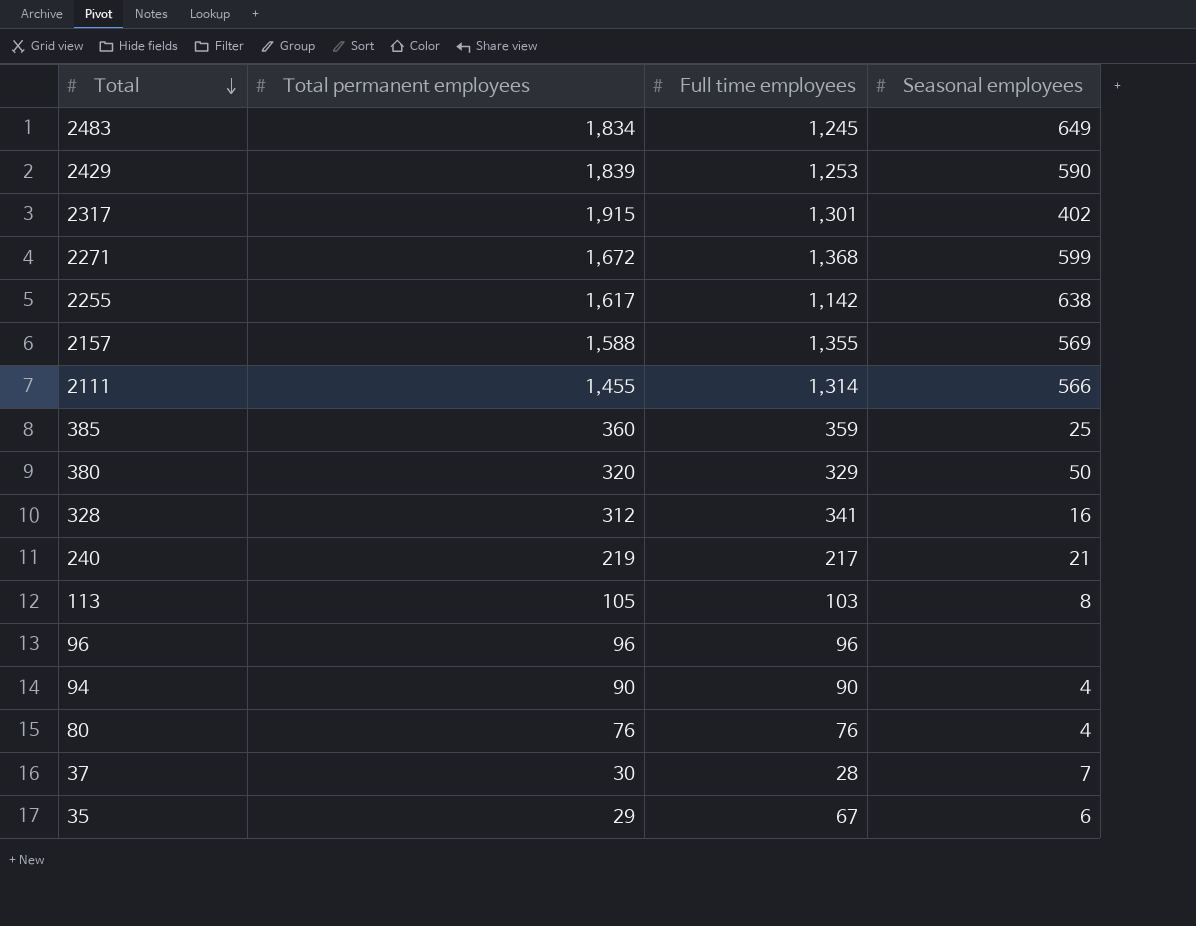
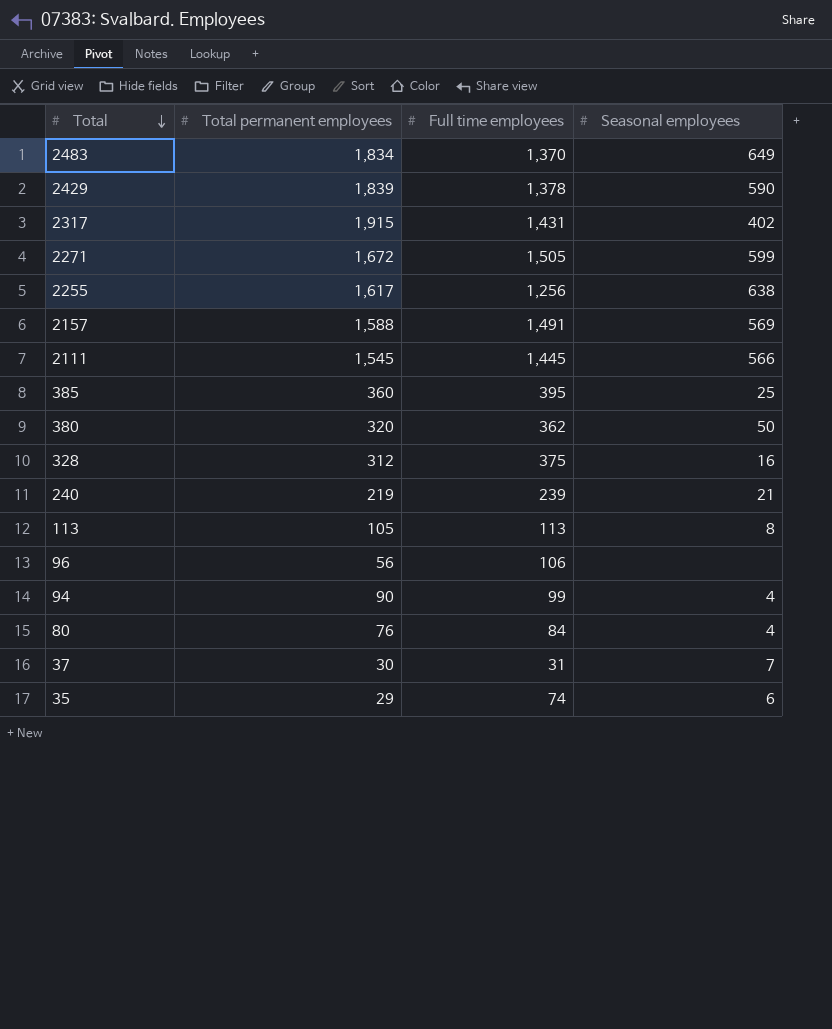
2483 | Full time employees: 1,245 -> 1,370
2429 | Full time employees: 1,253 -> 1,378
2317 | Full time employees: 1,301 -> 1,431
2271 | Full time employees: 1,368 -> 1,505
2255 | Full time employees: 1,142 -> 1,256
2157 | Full time employees: 1,355 -> 1,491
2111 | Total permanent employees: 1,455 -> 1,545
2111 | Full time employees: 1,314 -> 1,445
385 | Full time employees: 359 -> 395
380 | Full time employees: 329 -> 362
328 | Full time employees: 341 -> 375
240 | Full time employees: 217 -> 239
113 | Full time employees: 103 -> 113
96 | Total permanent employees: 96 -> 56
96 | Full time employees: 96 -> 106
94 | Full time employees: 90 -> 99
80 | Full time employees: 76 -> 84
37 | Full time employees: 28 -> 31
35 | Full time employees: 67 -> 74

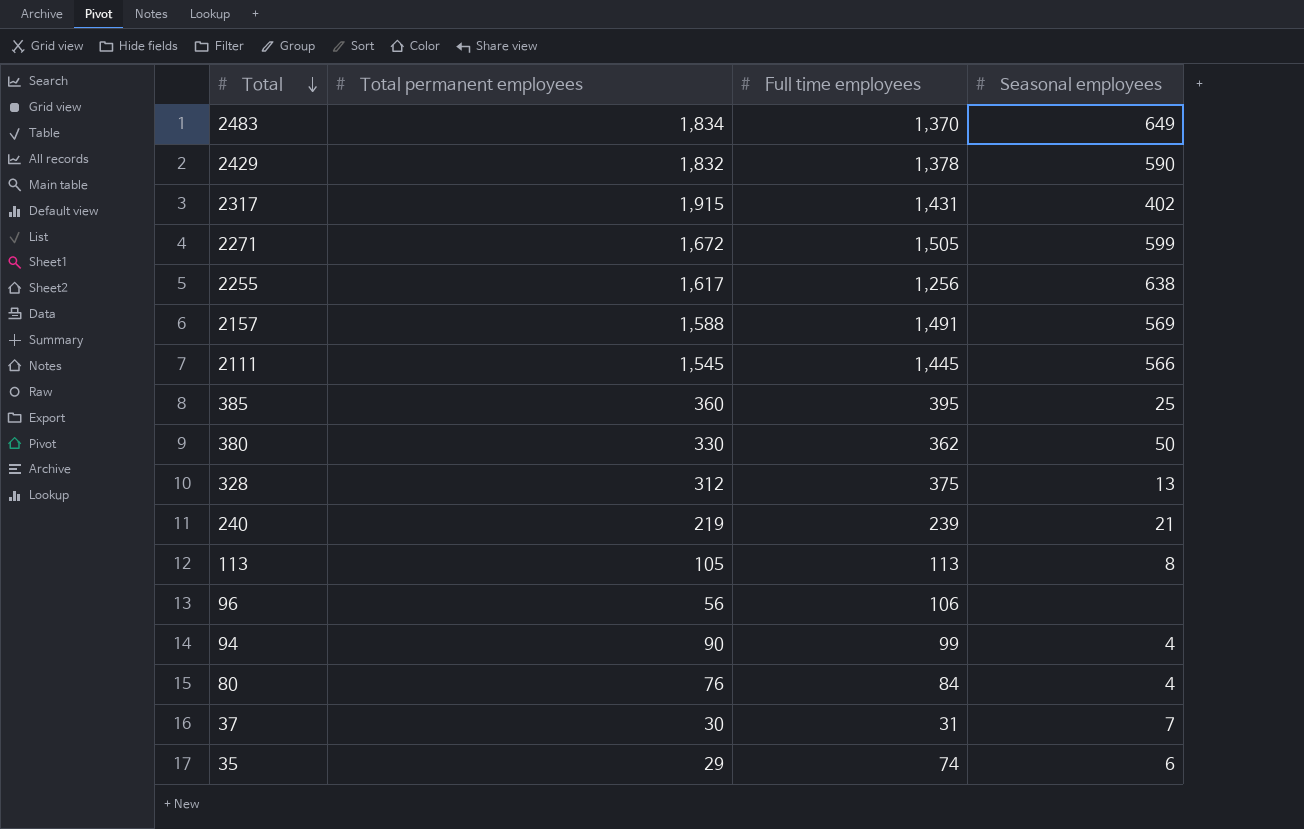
2429 | Total permanent employees: 1,839 -> 1,832
380 | Total permanent employees: 320 -> 330
328 | Seasonal employees: 16 -> 13

